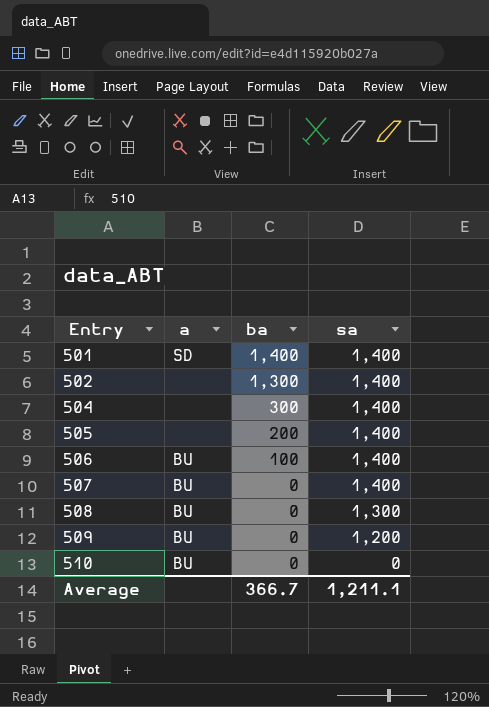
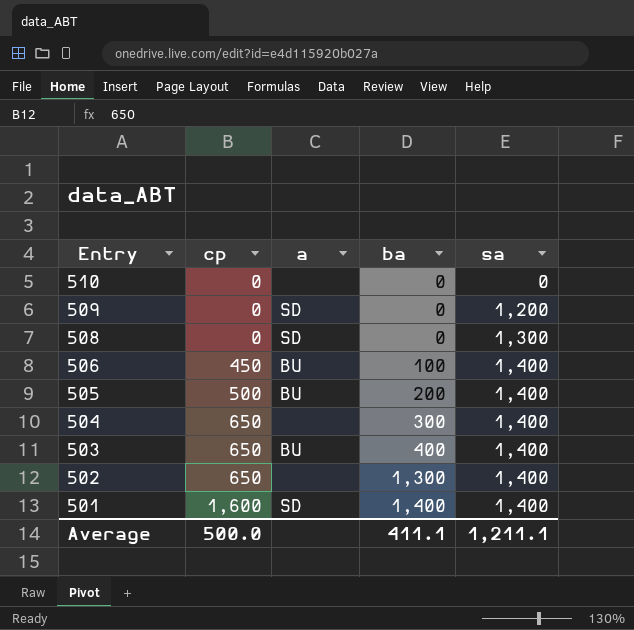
row order: Entry ascending -> Entry descending
column cp | position: none -> 2
row 507: BU | 0 | 1,400 -> none
510 | a: BU -> none
509 | a: BU -> SD
508 | a: BU -> SD
505 | a: none -> BU
row 503: none -> 650 | BU | 400 | 1,400
Average | ba: 366.7 -> 411.1

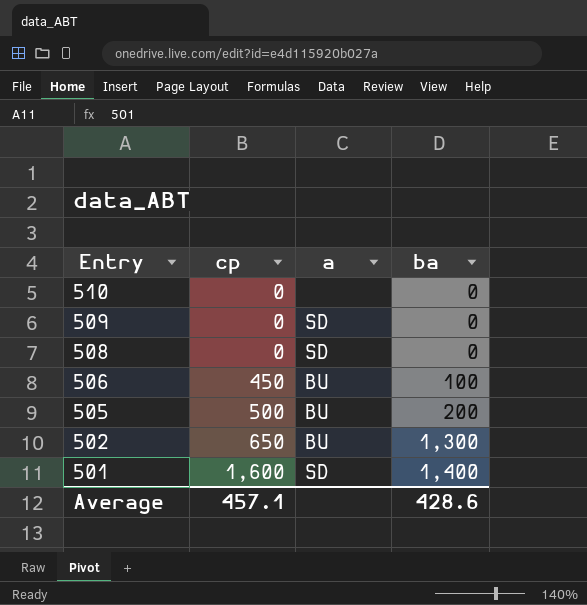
column sa | position: 5 -> none
row 504: 650 | none | 300 | 1,400 -> none
row 503: 650 | BU | 400 | 1,400 -> none
502 | a: none -> BU
Average | cp: 500.0 -> 457.1
Average | ba: 411.1 -> 428.6

